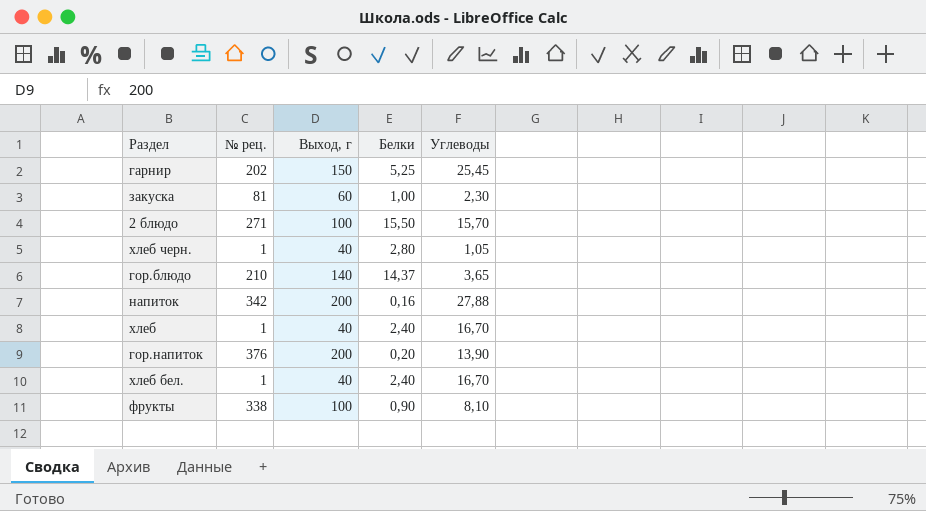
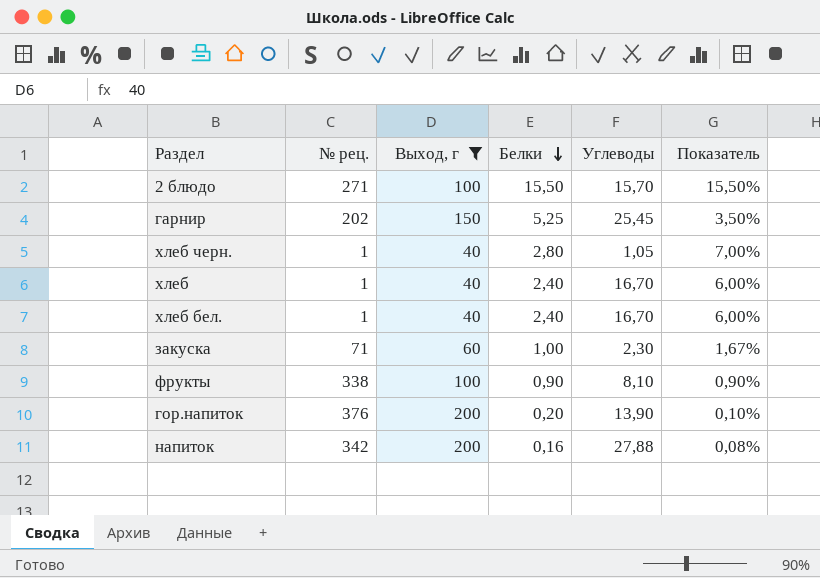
filter: none -> Выход, г != 140
row order: none -> Белки descending
column Показатель | formula: none -> [Белки] / [Выход, г]
закуска | № рец.: 81 -> 71

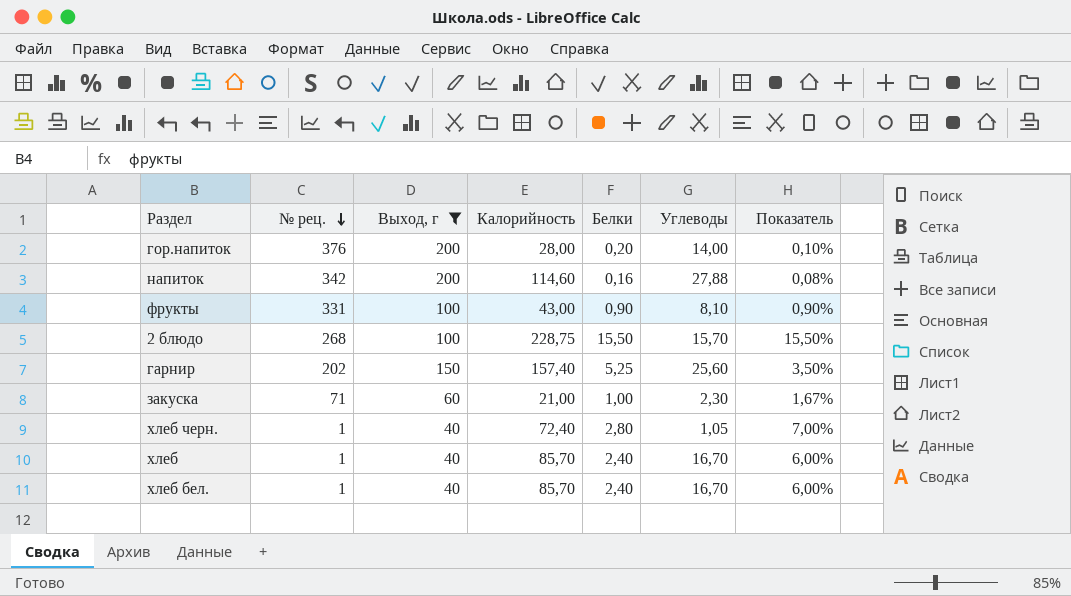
row order: Белки descending -> № рец. descending
column Калорийность | position: none -> 4
гор.напиток | Углеводы: 13,90 -> 14,00
фрукты | № рец.: 338 -> 331
2 блюдо | № рец.: 271 -> 268
гарнир | Углеводы: 25,45 -> 25,60

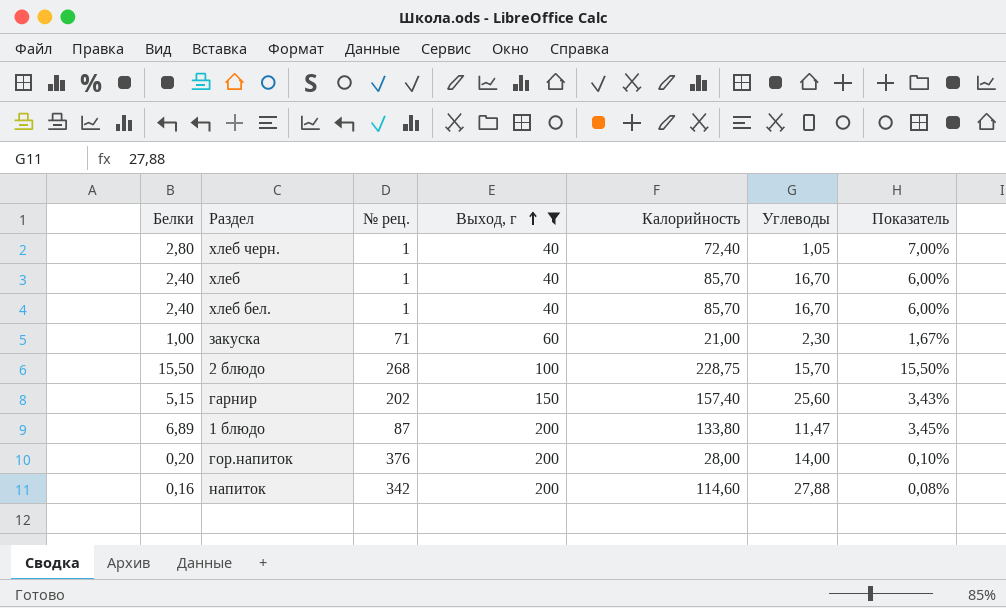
row order: № рец. descending -> Выход, г ascending
column Белки | position: 5 -> 1
row фрукты: 331 | 100 | 43,00 | 0,90 | 8,10 | 0,90% -> none
гарнир | Белки: 5,25 -> 5,15
гарнир | Показатель: 3,50% -> 3,43%
row 1 блюдо: none -> 6,89 | 87 | 200 | 133,80 | 11,47 | 3,45%

